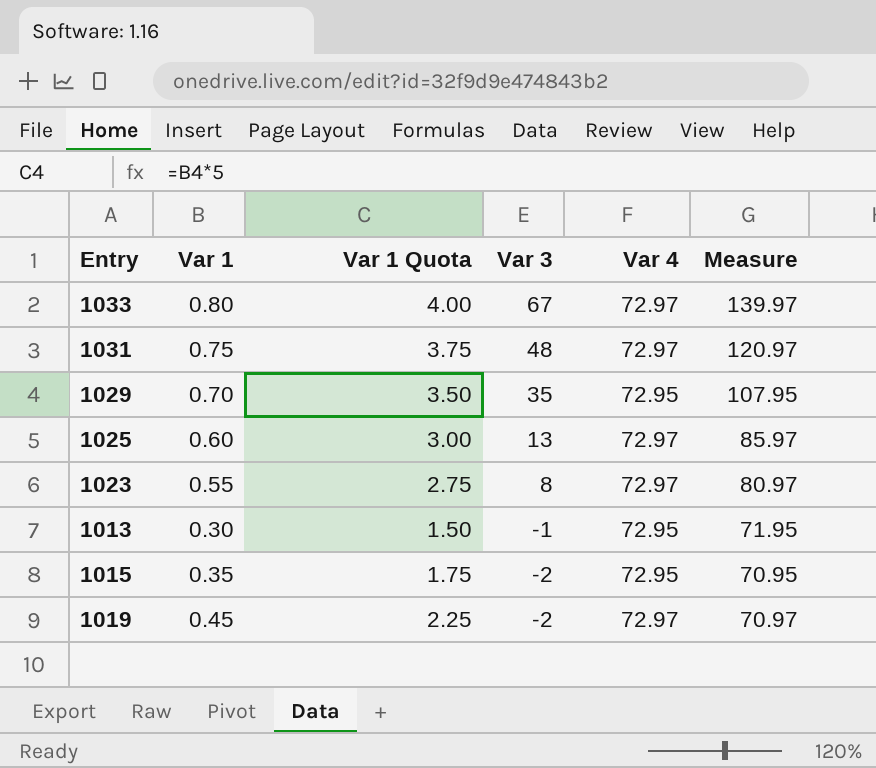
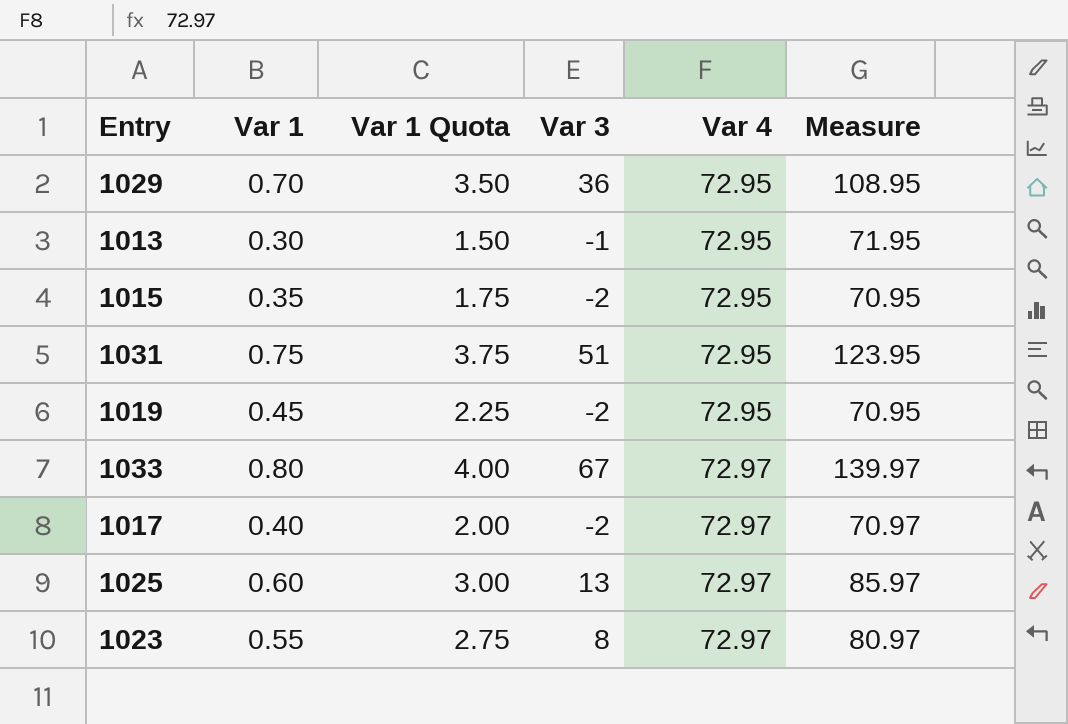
row order: Var 3 descending -> Var 4 ascending
1029 | Var 3: 35 -> 36
1029 | Measure: 107.95 -> 108.95
1031 | Var 3: 48 -> 51
1031 | Var 4: 72.97 -> 72.95
1031 | Measure: 120.97 -> 123.95
1019 | Var 4: 72.97 -> 72.95
1019 | Measure: 70.97 -> 70.95
row 1017: none -> 0.40 | 2.00 | -2 | 72.97 | 70.97

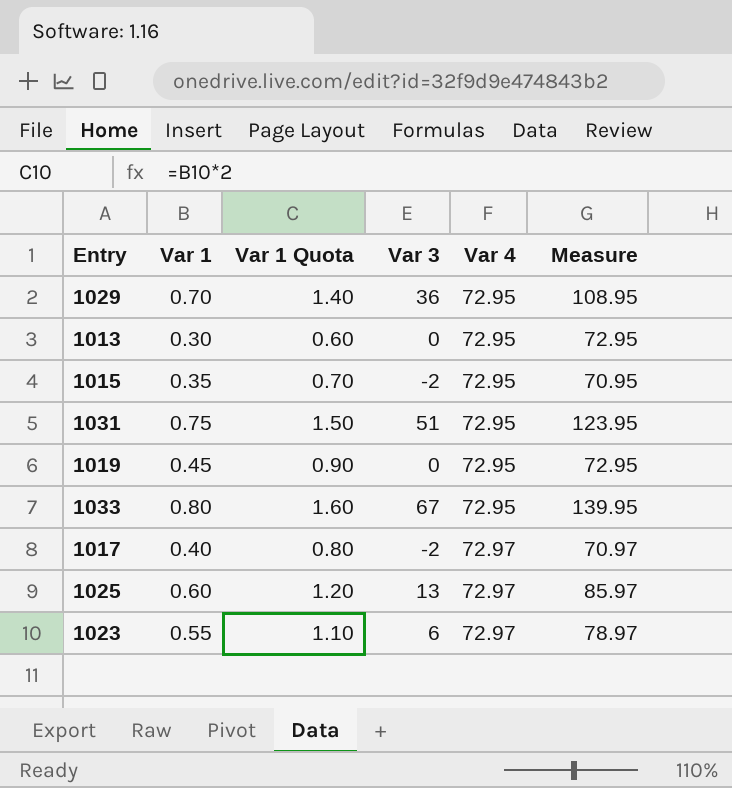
column Var 1 Quota | formula: [Var 1] * 5 -> [Var 1] * 2
1013 | Var 3: -1 -> 0
1013 | Measure: 71.95 -> 72.95
1019 | Var 3: -2 -> 0
1019 | Measure: 70.95 -> 72.95
1033 | Var 4: 72.97 -> 72.95
1033 | Measure: 139.97 -> 139.95
1023 | Var 3: 8 -> 6
1023 | Measure: 80.97 -> 78.97

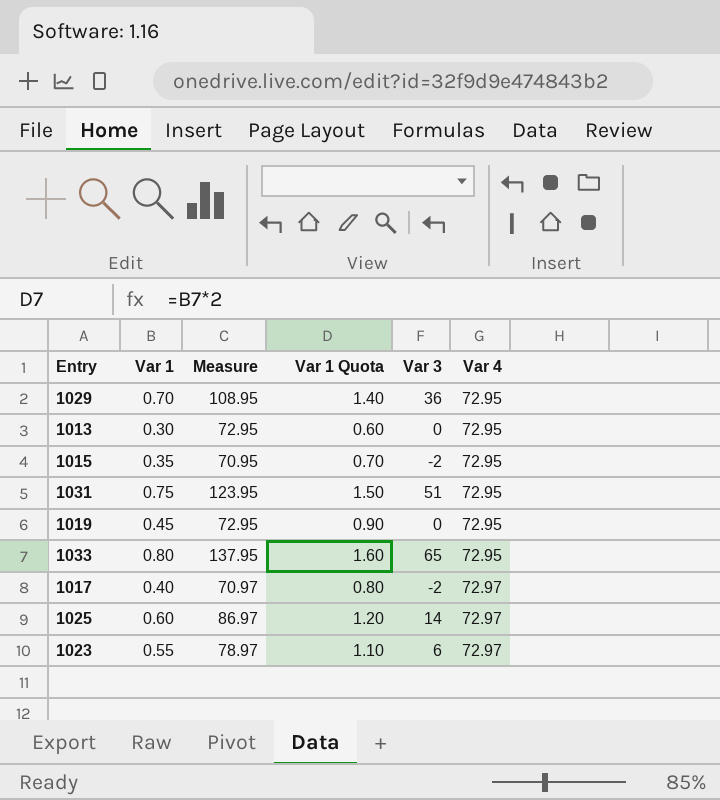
column Measure | position: 6 -> 3
1033 | Measure: 139.95 -> 137.95
1033 | Var 3: 67 -> 65
1025 | Measure: 85.97 -> 86.97
1025 | Var 3: 13 -> 14

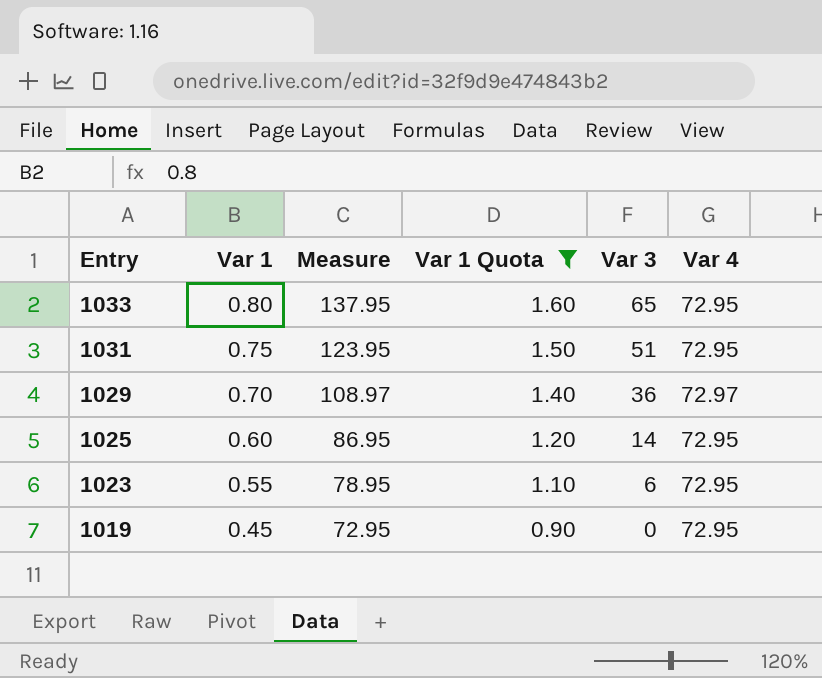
filter: none -> Var 1 Quota >= 0.90
row order: Var 4 ascending -> Entry descending
1029 | Measure: 108.95 -> 108.97
1029 | Var 4: 72.95 -> 72.97
1025 | Measure: 86.97 -> 86.95
1025 | Var 4: 72.97 -> 72.95
1023 | Measure: 78.97 -> 78.95
1023 | Var 4: 72.97 -> 72.95

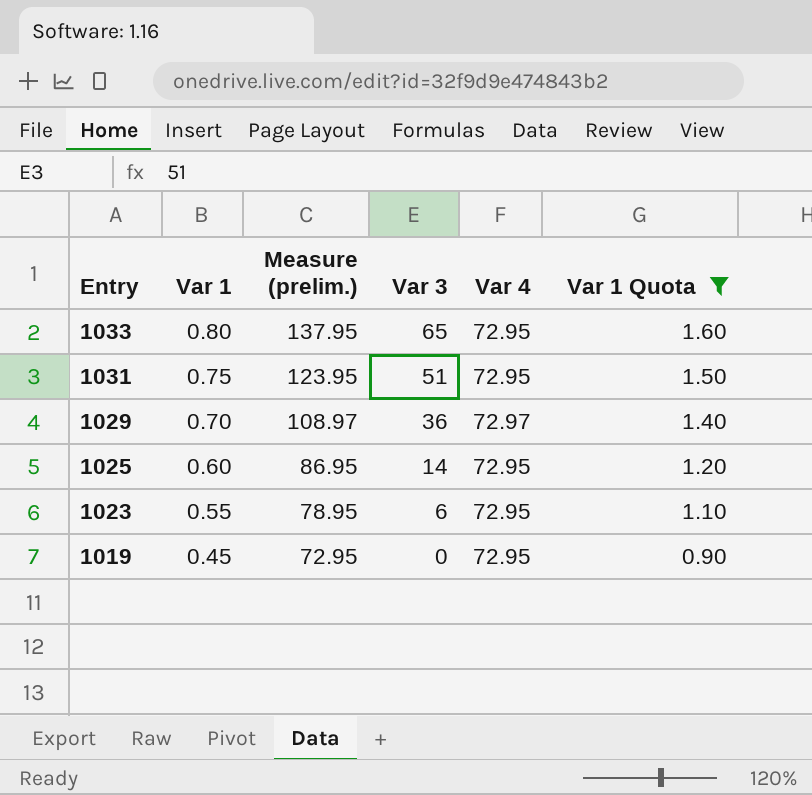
column name: Measure -> Measure (prelim.)
column Var 1 Quota | position: 4 -> 6

